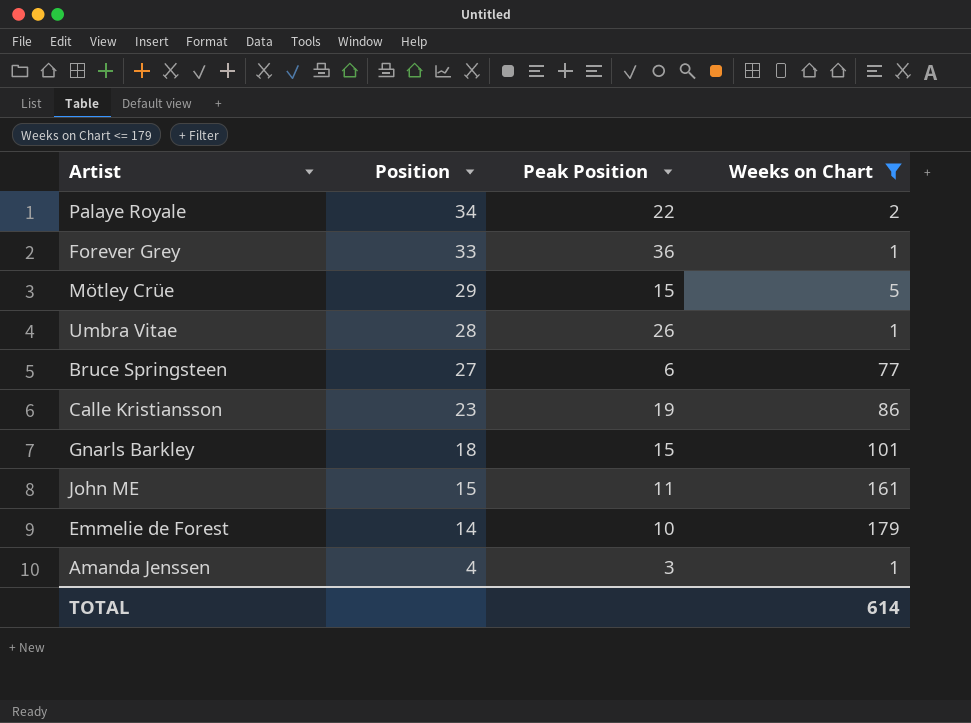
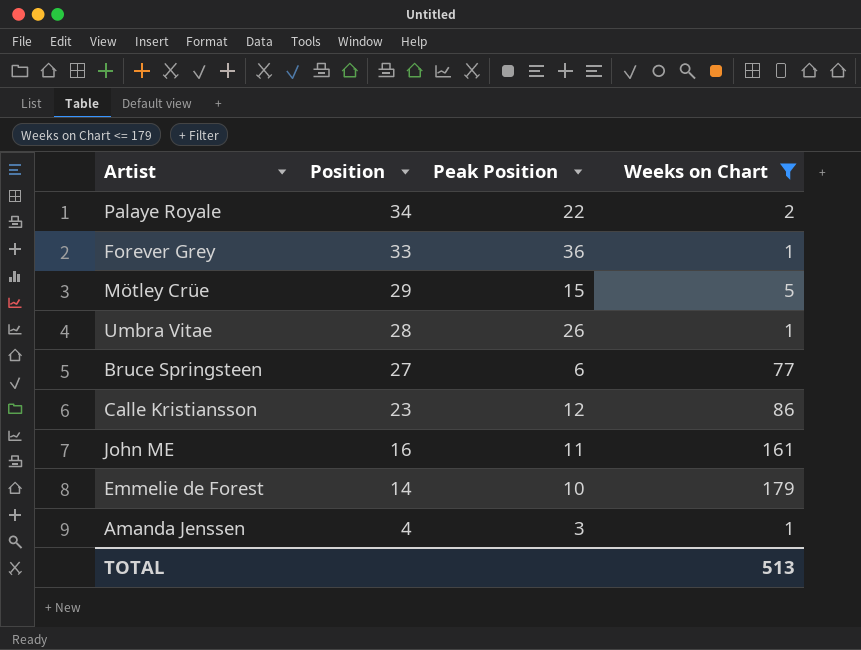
row Gnarls Barkley: 18 | 15 | 101 -> none
Calle Kristiansson | Peak Position: 19 -> 12
John ME | Position: 15 -> 16
TOTAL | Weeks on Chart: 614 -> 513

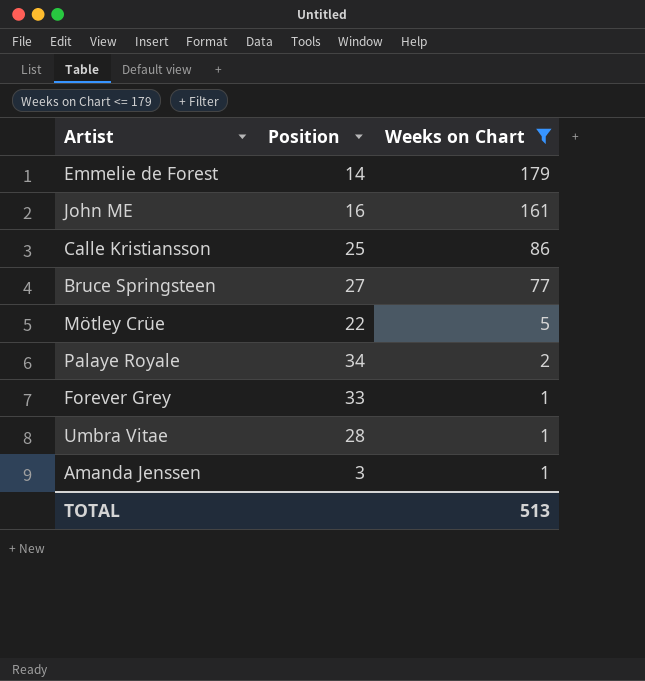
row order: Position descending -> Weeks on Chart descending
column Peak Position | position: 3 -> none
Calle Kristiansson | Position: 23 -> 25
Mötley Crüe | Position: 29 -> 22
Amanda Jenssen | Position: 4 -> 3

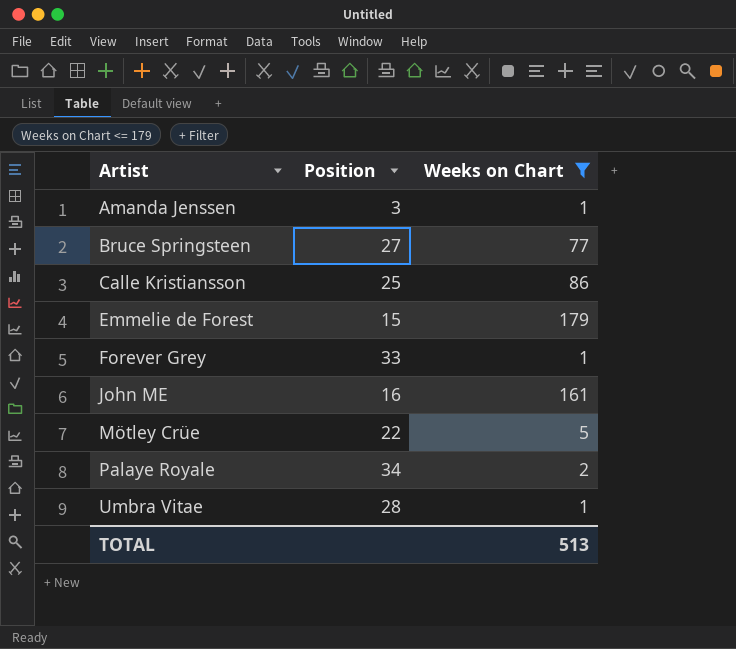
row order: Weeks on Chart descending -> Artist ascending
Emmelie de Forest | Position: 14 -> 15

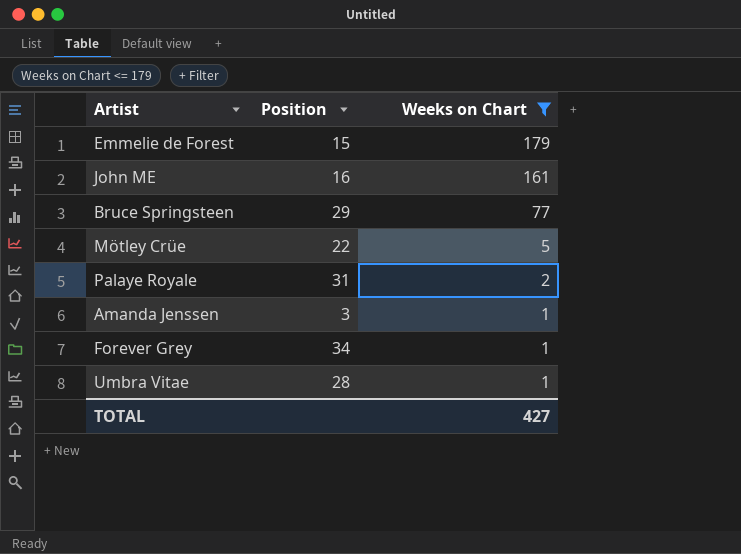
row order: Artist ascending -> Weeks on Chart descending
row Calle Kristiansson: 25 | 86 -> none
Bruce Springsteen | Position: 27 -> 29
Palaye Royale | Position: 34 -> 31
Forever Grey | Position: 33 -> 34
TOTAL | Weeks on Chart: 513 -> 427

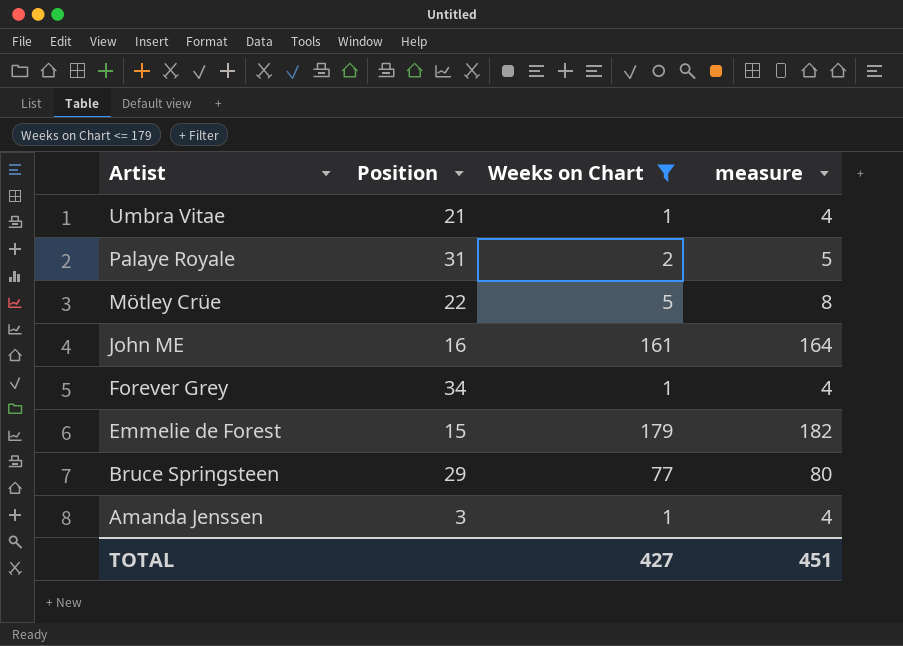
row order: Weeks on Chart descending -> Artist descending
column measure | formula: none -> [Weeks on Chart] + 3
Umbra Vitae | Position: 28 -> 21

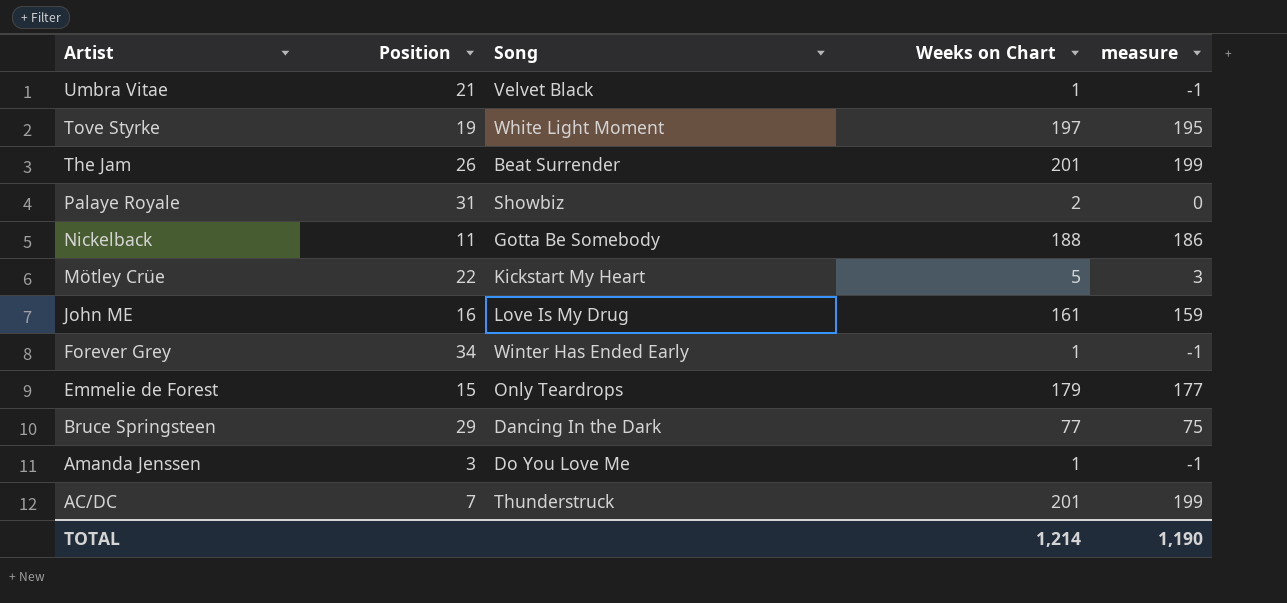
filter: Weeks on Chart <= 179 -> none
column Song | position: none -> 3
column measure | formula: [Weeks on Chart] + 3 -> [Weeks on Chart] - 2
TOTAL | Weeks on Chart: 427 -> 1,214
TOTAL | measure: 451 -> 1,190

